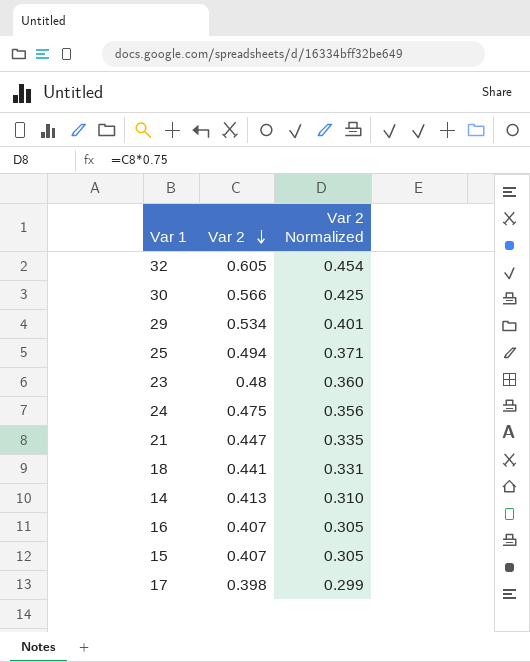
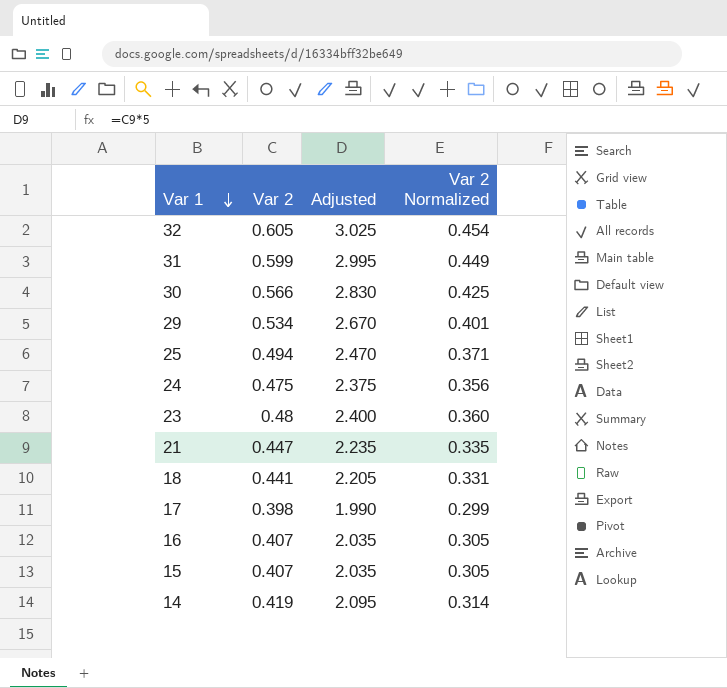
row order: Var 2 descending -> Var 1 descending
column Adjusted | formula: none -> [Var 2] * 5
row 31: none -> 0.599 | 2.995 | 0.449
14 | Var 2: 0.413 -> 0.419
14 | Var 2 Normalized: 0.310 -> 0.314

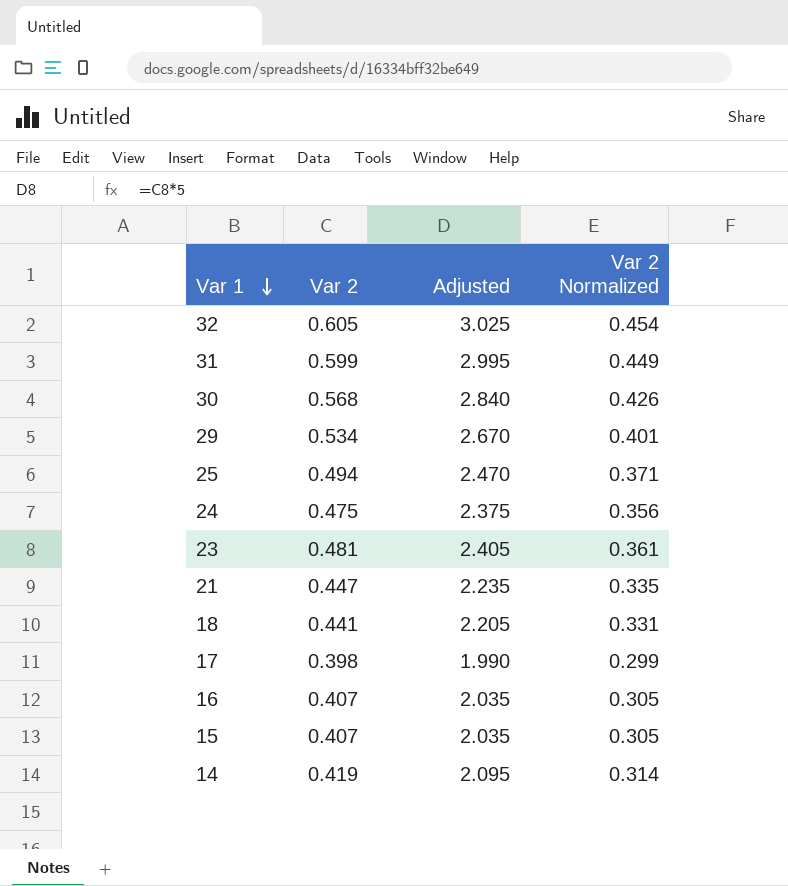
30 | Var 2: 0.566 -> 0.568
30 | Adjusted: 2.830 -> 2.840
30 | Var 2 Normalized: 0.425 -> 0.426
23 | Var 2: 0.48 -> 0.481
23 | Adjusted: 2.400 -> 2.405
23 | Var 2 Normalized: 0.360 -> 0.361

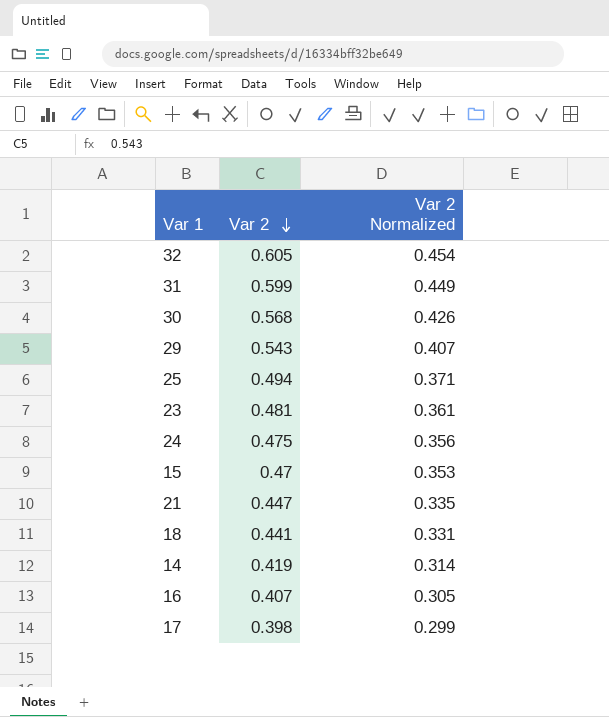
row order: Var 1 descending -> Var 2 descending
column Adjusted | formula: [Var 2] * 5 -> none
29 | Var 2: 0.534 -> 0.543
29 | Var 2 Normalized: 0.401 -> 0.407
15 | Var 2: 0.407 -> 0.47
15 | Var 2 Normalized: 0.305 -> 0.353

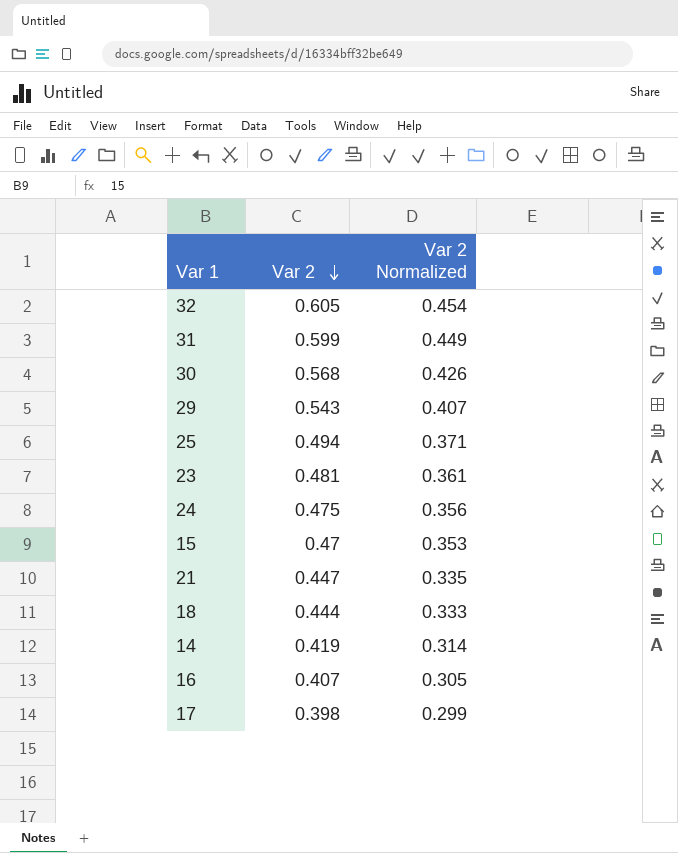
18 | Var 2: 0.441 -> 0.444
18 | Var 2 Normalized: 0.331 -> 0.333

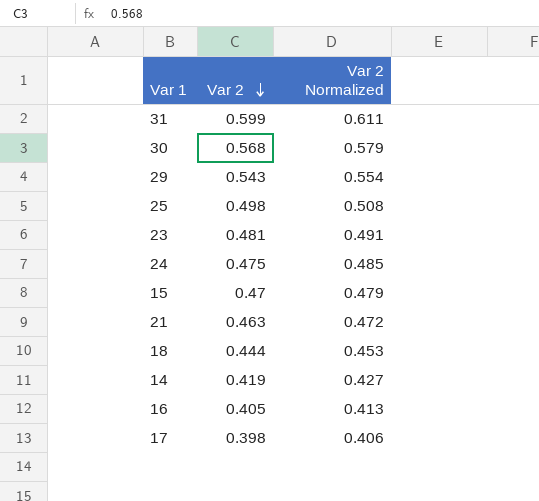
column Var 2 Normalized | formula: [Var 2] * 0.75 -> [Var 2] * 1.02
row 32: 0.605 | 0.454 -> none
25 | Var 2: 0.494 -> 0.498
21 | Var 2: 0.447 -> 0.463
16 | Var 2: 0.407 -> 0.405

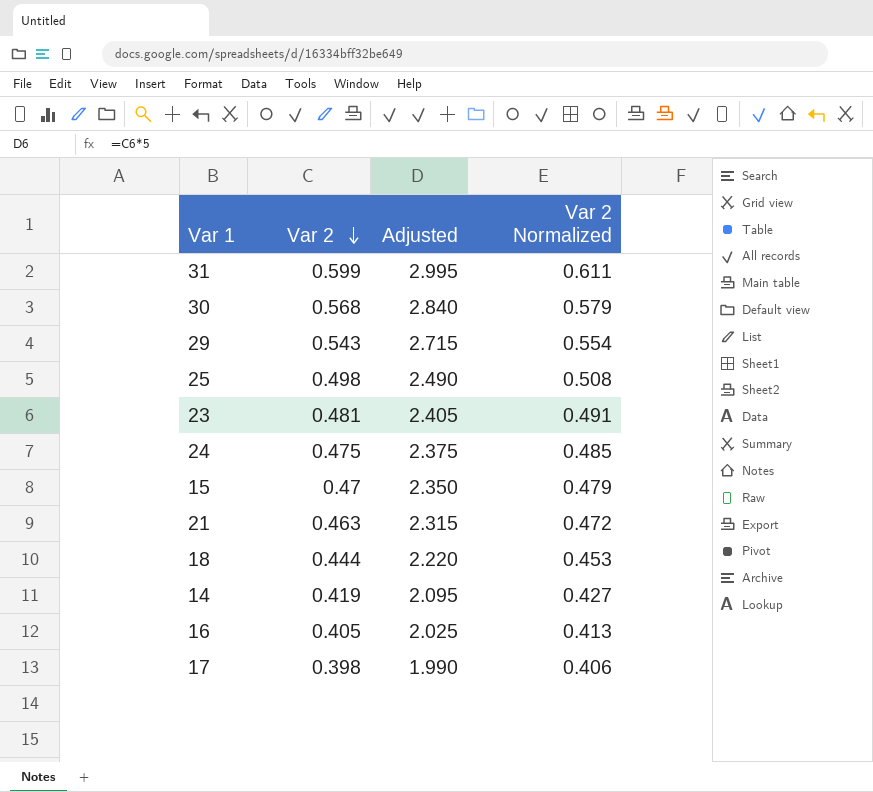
column Adjusted | formula: none -> [Var 2] * 5

